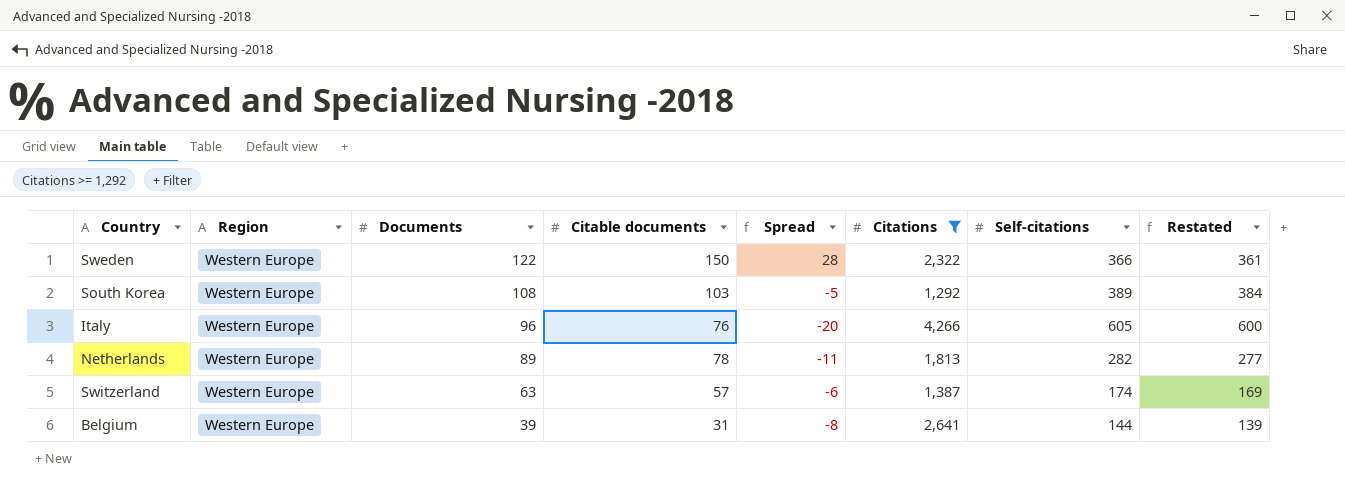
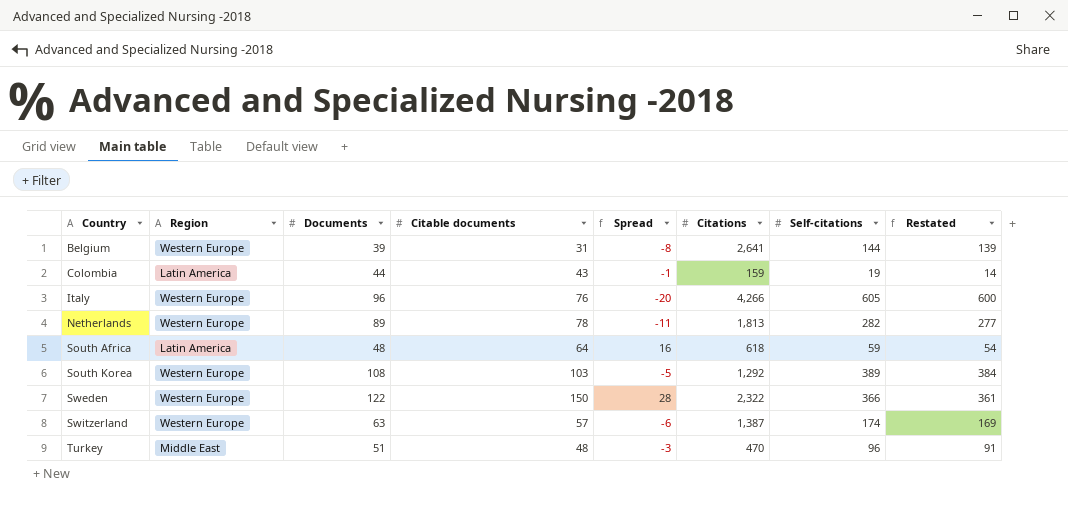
filter: Citations >= 1,292 -> none
row order: Documents descending -> Country ascending

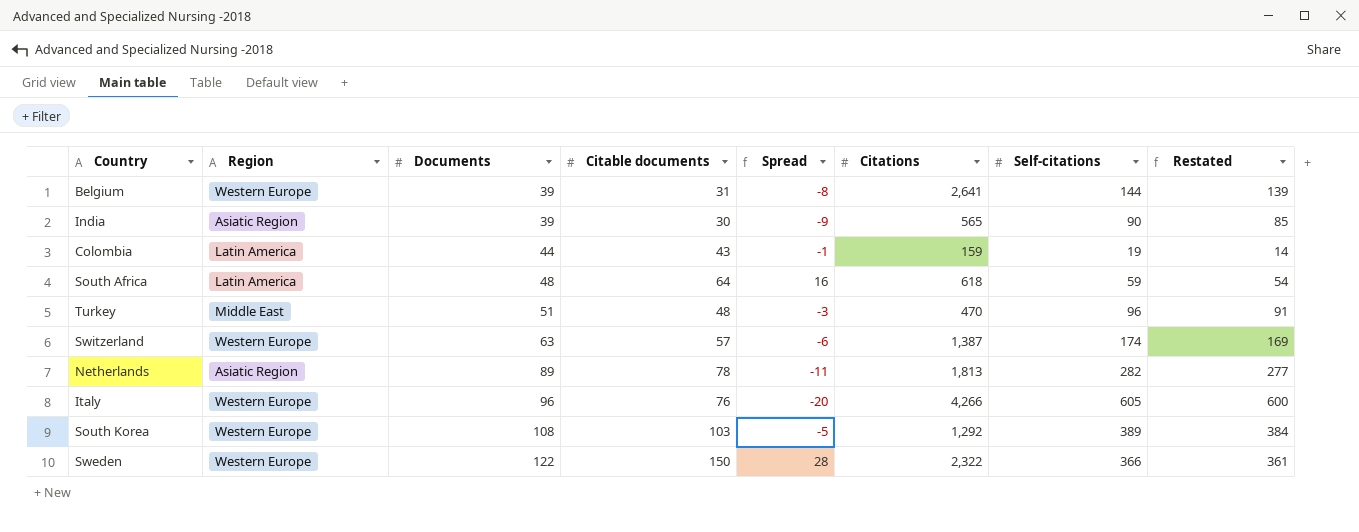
row order: Country ascending -> Documents ascending
row India: none -> Asiatic Region | 39 | 30 | -9 | 565 | 90 | 85
Netherlands | Region: Western Europe -> Asiatic Region

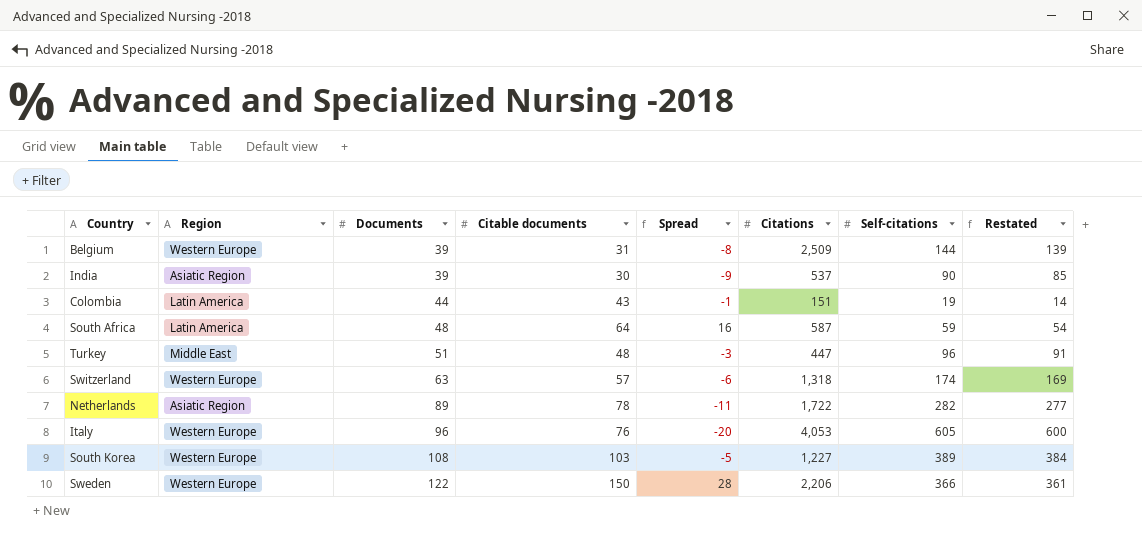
Belgium | Citations: 2,641 -> 2,509
India | Citations: 565 -> 537
Colombia | Citations: 159 -> 151
South Africa | Citations: 618 -> 587
Turkey | Citations: 470 -> 447
Switzerland | Citations: 1,387 -> 1,318
Netherlands | Citations: 1,813 -> 1,722
Italy | Citations: 4,266 -> 4,053
South Korea | Citations: 1,292 -> 1,227
Sweden | Citations: 2,322 -> 2,206

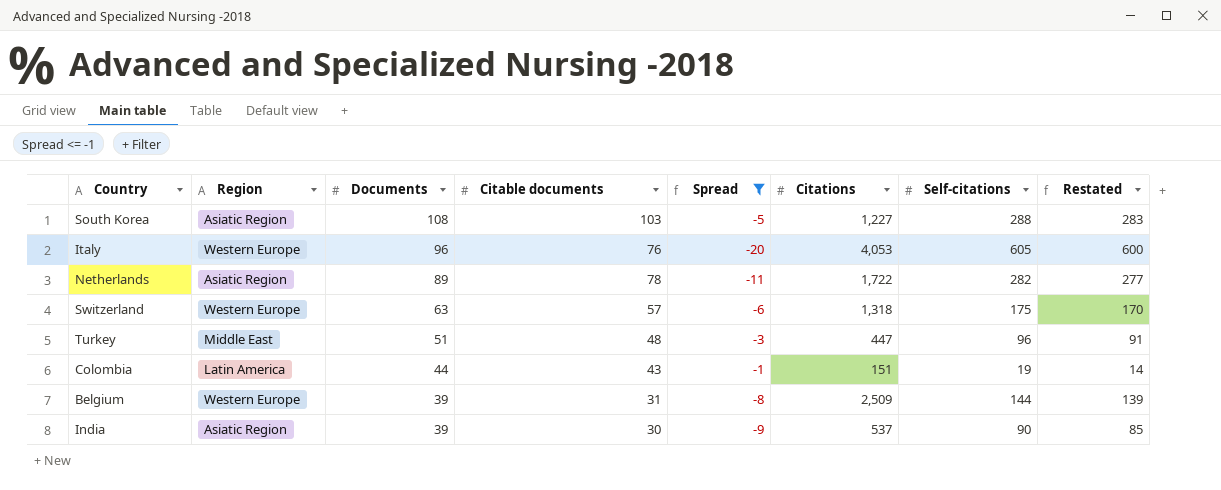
filter: none -> Spread <= -1
row order: Documents ascending -> Documents descending
South Korea | Region: Western Europe -> Asiatic Region
South Korea | Self-citations: 389 -> 288
South Korea | Restated: 384 -> 283
Switzerland | Self-citations: 174 -> 175
Switzerland | Restated: 169 -> 170

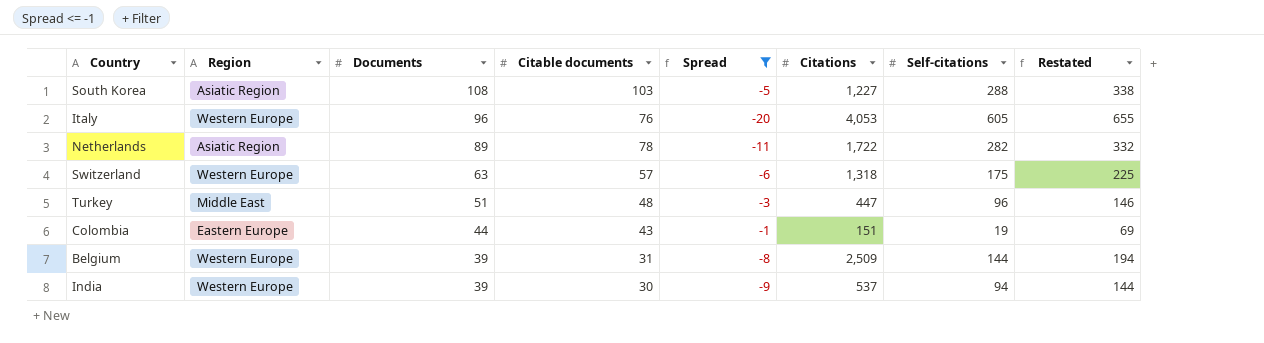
column Restated | formula: [Self-citations] - 5 -> [Self-citations] + 50
Colombia | Region: Latin America -> Eastern Europe
India | Region: Asiatic Region -> Western Europe
India | Self-citations: 90 -> 94

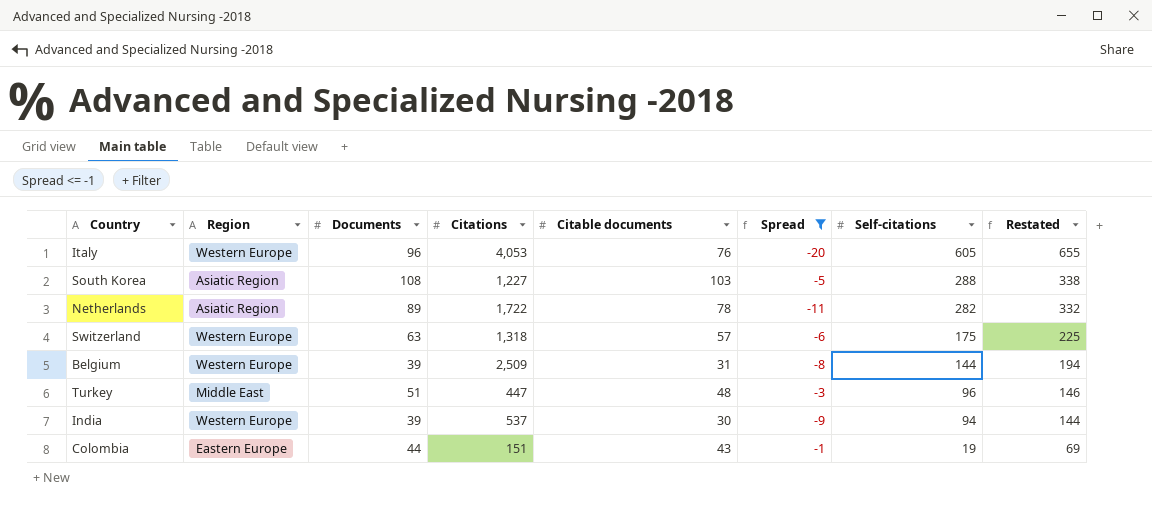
row order: Documents descending -> Self-citations descending
column Citations | position: 6 -> 4

